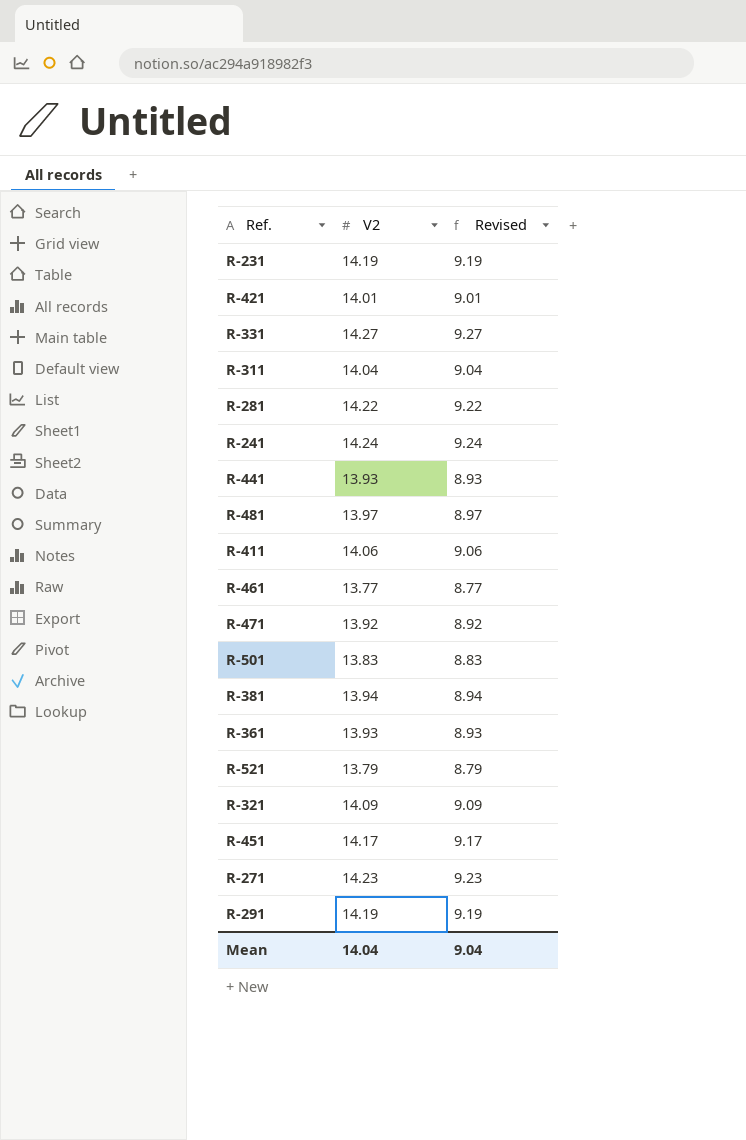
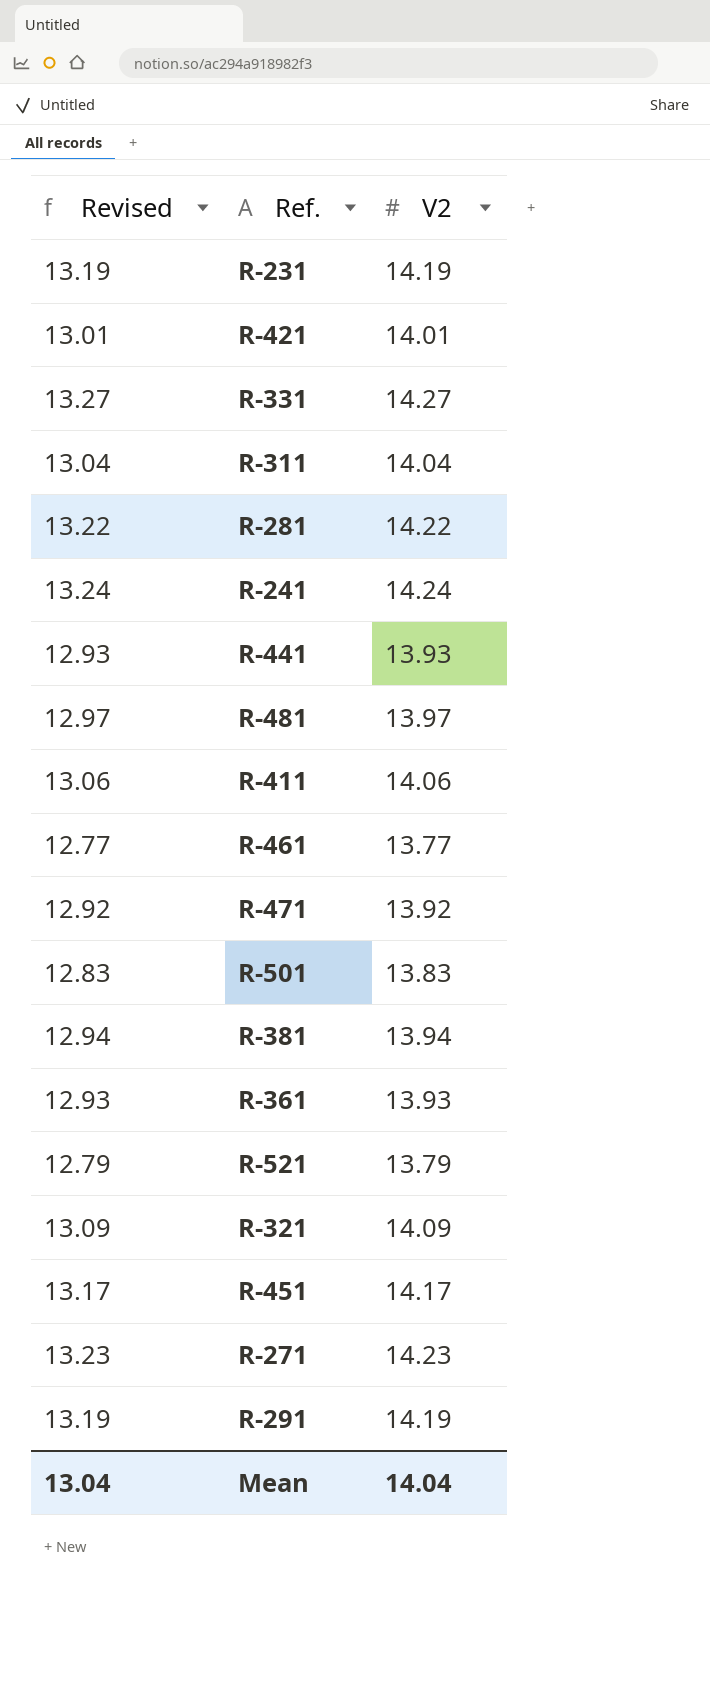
column Revised | formula: [V2] - 5 -> [V2] - 1
column Revised | position: 3 -> 1
Mean | Revised: 9.04 -> 13.04

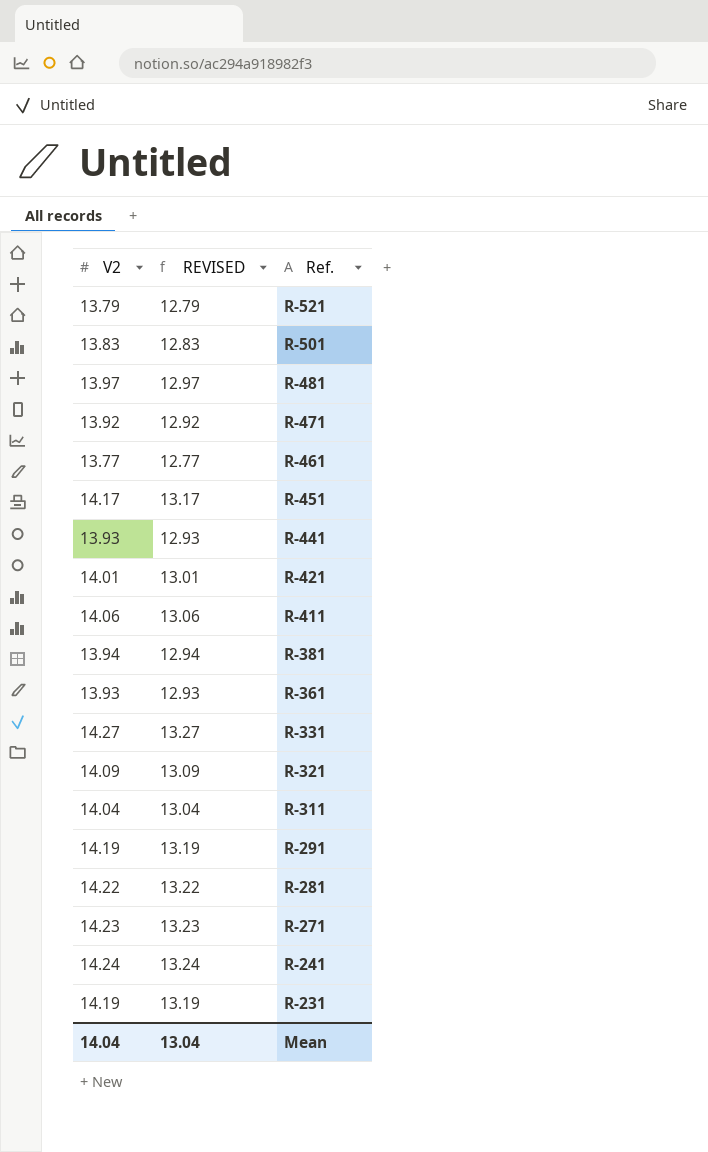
row order: none -> Ref. descending
column V2 | position: 3 -> 1
column name: Revised -> REVISED

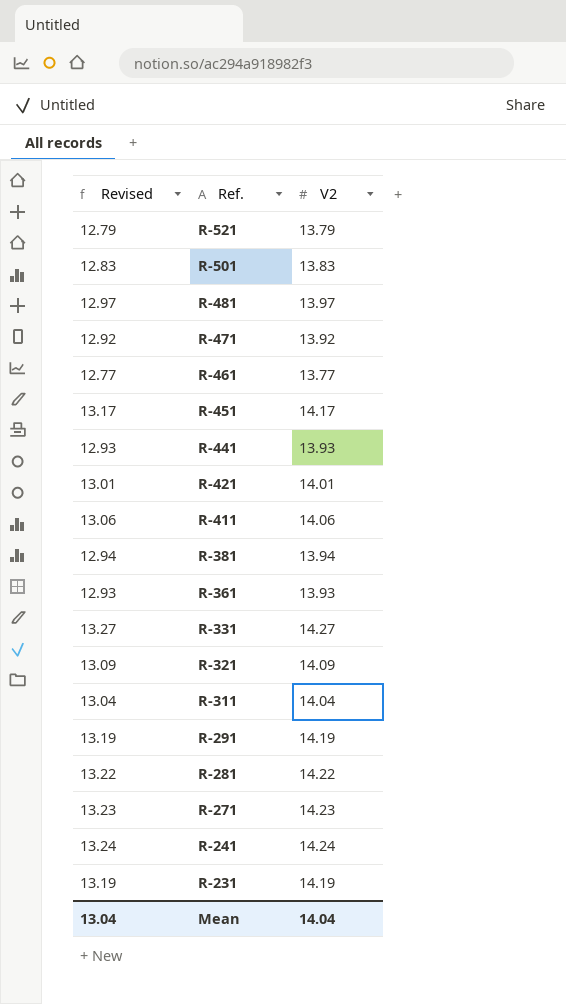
column name: REVISED -> Revised
column V2 | position: 1 -> 3

